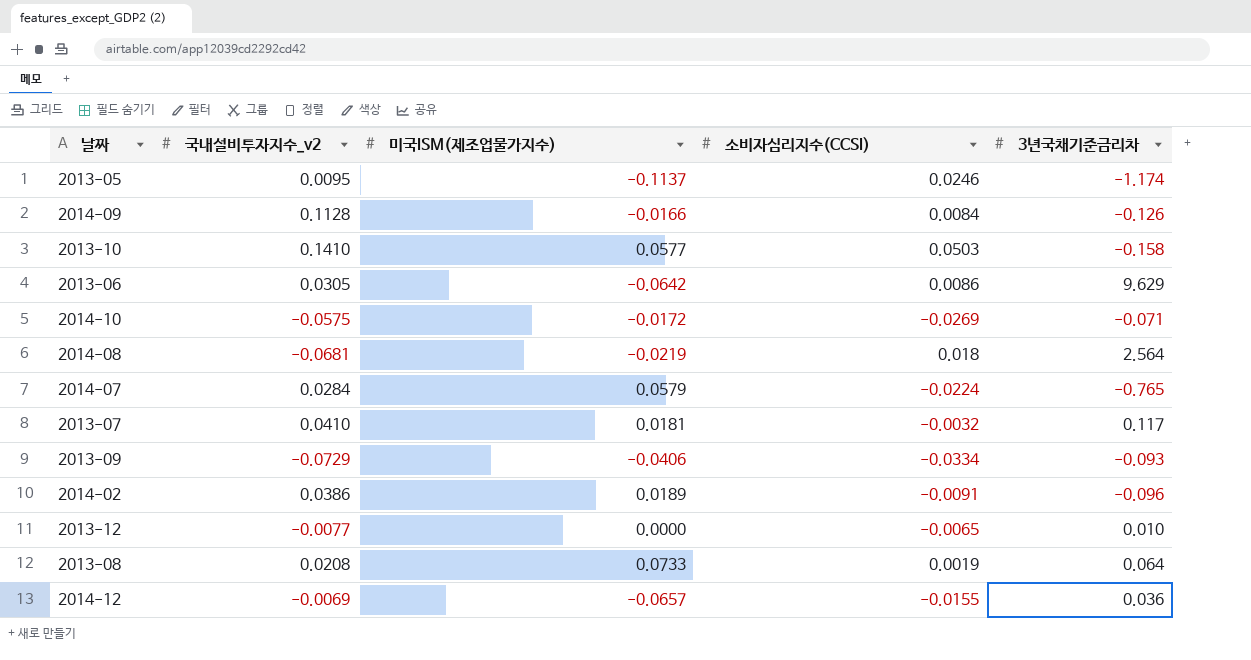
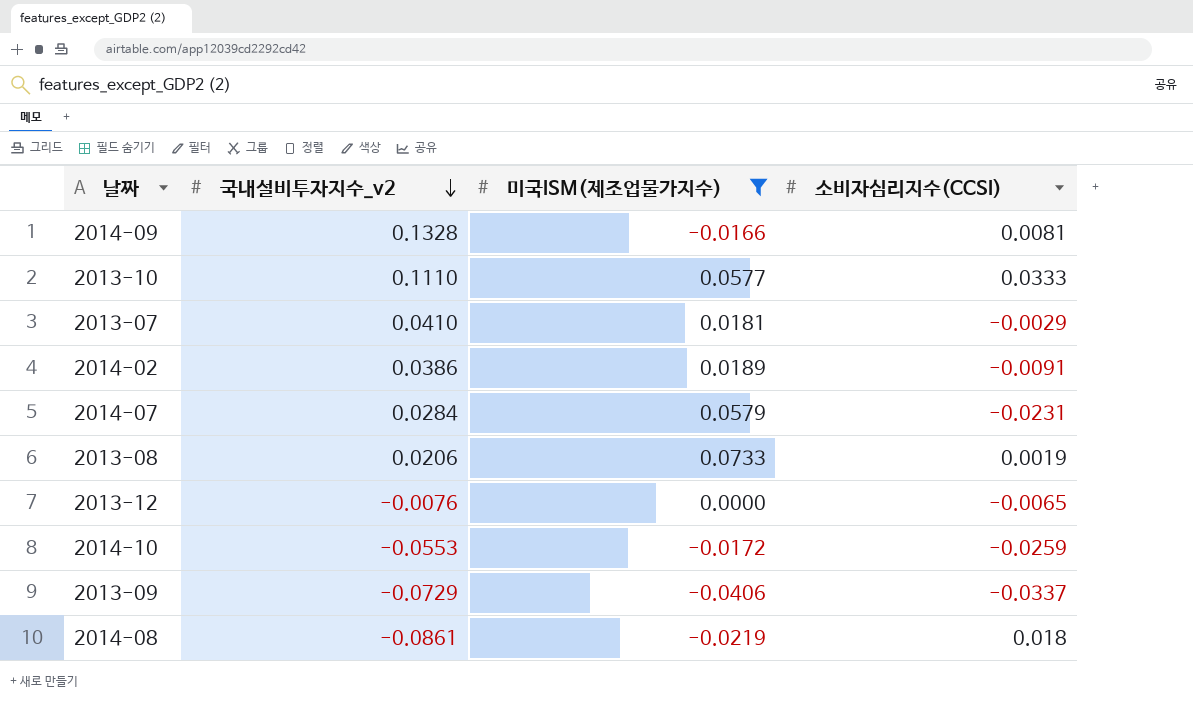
filter: none -> 미국ISM(제조업물가지수) >= -0.0406
row order: none -> 국내설비투자지수_v2 descending
column 3년국채기준금리차 | position: 5 -> none
2014-09 | 국내설비투자지수_v2: 0.1128 -> 0.1328
2014-09 | 소비자심리지수(CCSI): 0.0084 -> 0.0081
2013-10 | 국내설비투자지수_v2: 0.1410 -> 0.1110
2013-10 | 소비자심리지수(CCSI): 0.0503 -> 0.0333
2013-07 | 소비자심리지수(CCSI): -0.0032 -> -0.0029
2014-07 | 소비자심리지수(CCSI): -0.0224 -> -0.0231
2013-08 | 국내설비투자지수_v2: 0.0208 -> 0.0206
2013-12 | 국내설비투자지수_v2: -0.0077 -> -0.0076
2014-10 | 국내설비투자지수_v2: -0.0575 -> -0.0553
2014-10 | 소비자심리지수(CCSI): -0.0269 -> -0.0259
2013-09 | 소비자심리지수(CCSI): -0.0334 -> -0.0337
2014-08 | 국내설비투자지수_v2: -0.0681 -> -0.0861

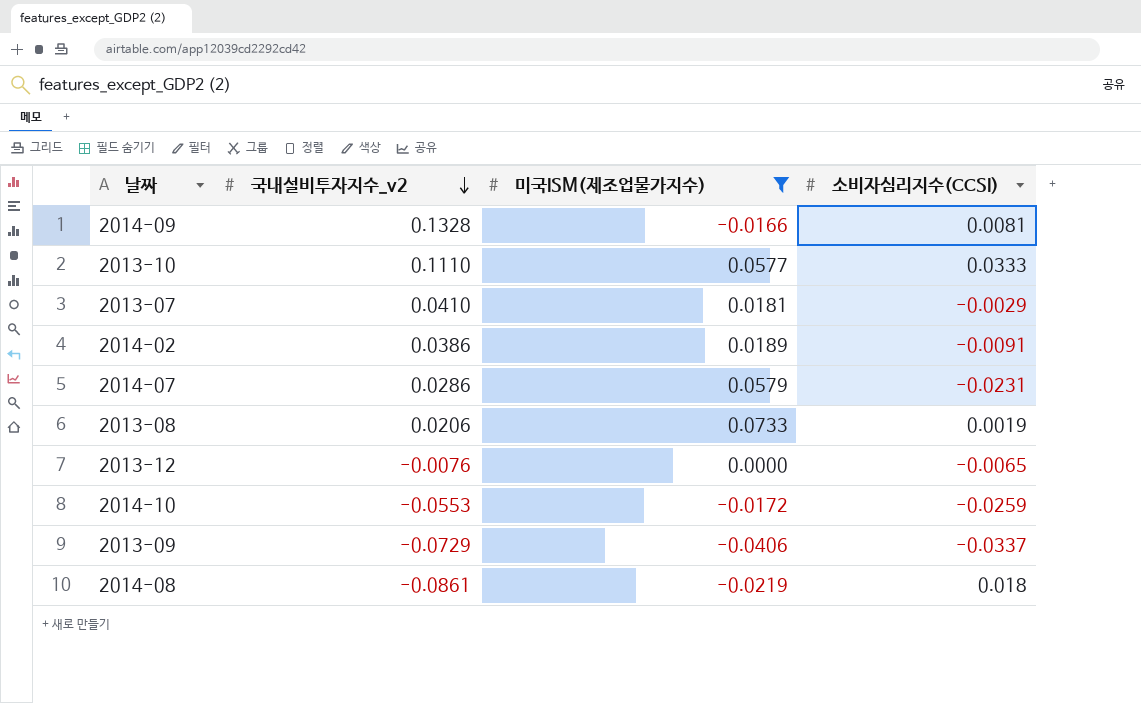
2014-07 | 국내설비투자지수_v2: 0.0284 -> 0.0286

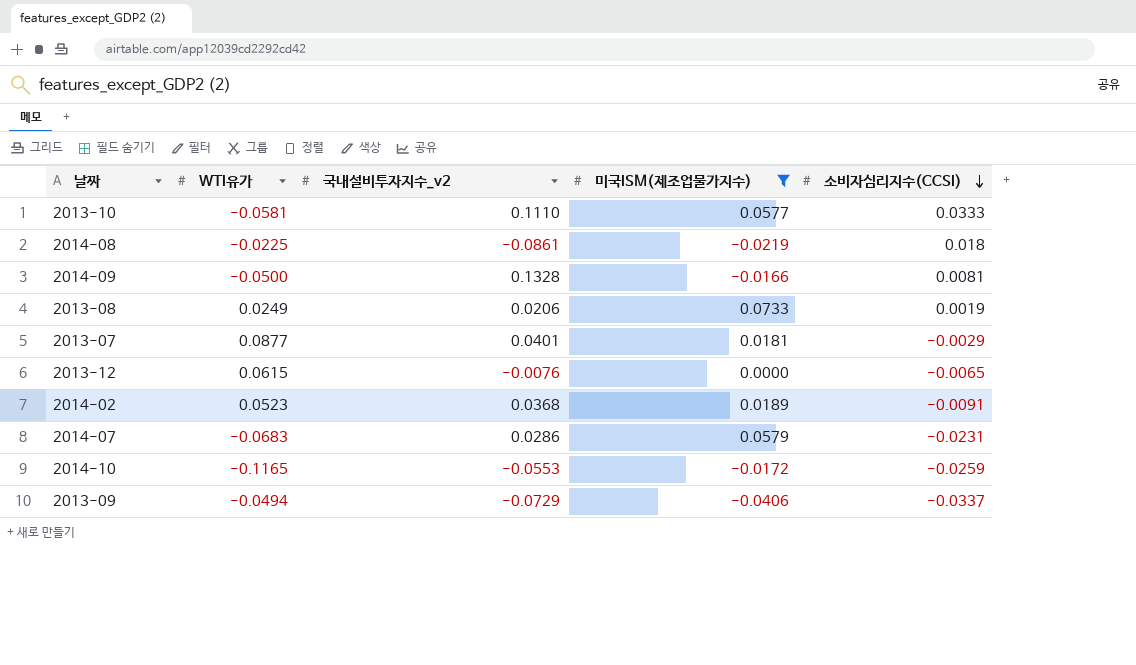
row order: 국내설비투자지수_v2 descending -> 소비자심리지수(CCSI) descending
column WTI유가 | position: none -> 2
2013-07 | 국내설비투자지수_v2: 0.0410 -> 0.0401
2014-02 | 국내설비투자지수_v2: 0.0386 -> 0.0368

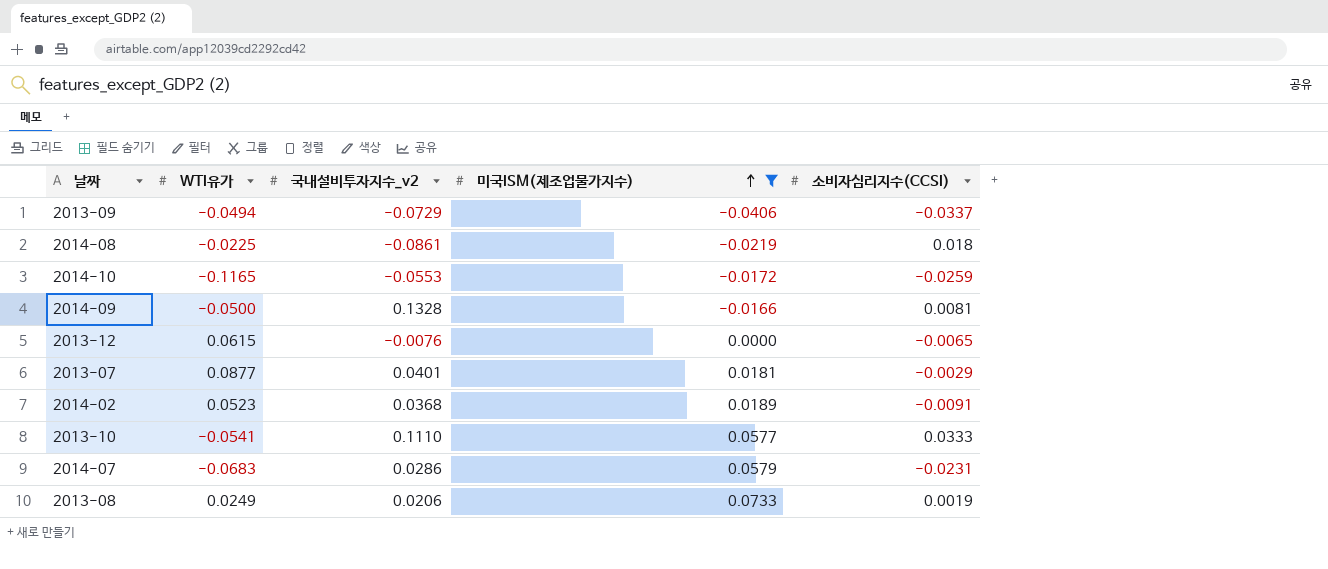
row order: 소비자심리지수(CCSI) descending -> 미국ISM(제조업물가지수) ascending
2013-10 | WTI유가: -0.0581 -> -0.0541

